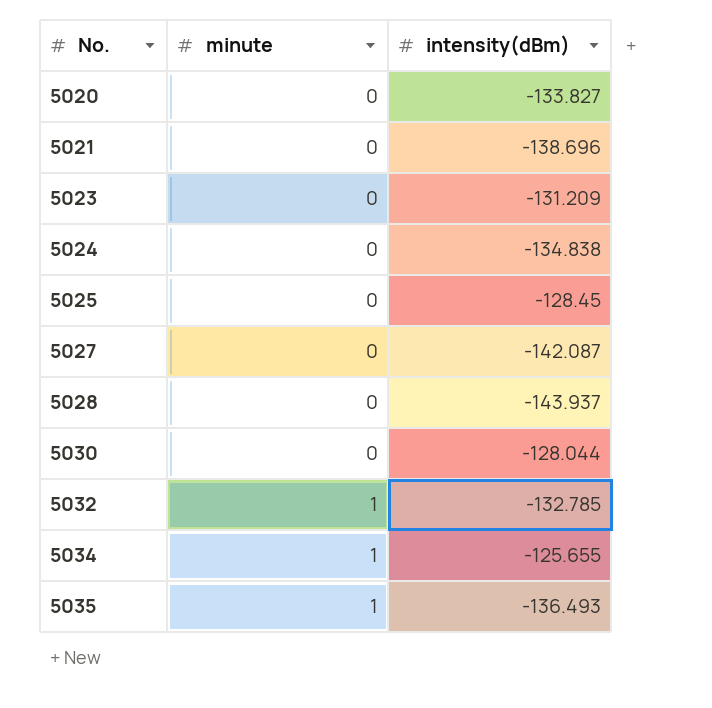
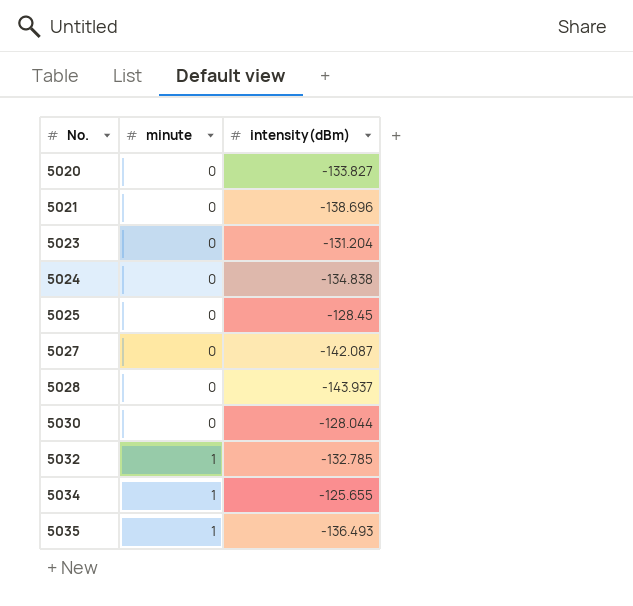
5023 | intensity(dBm): -131.209 -> -131.204

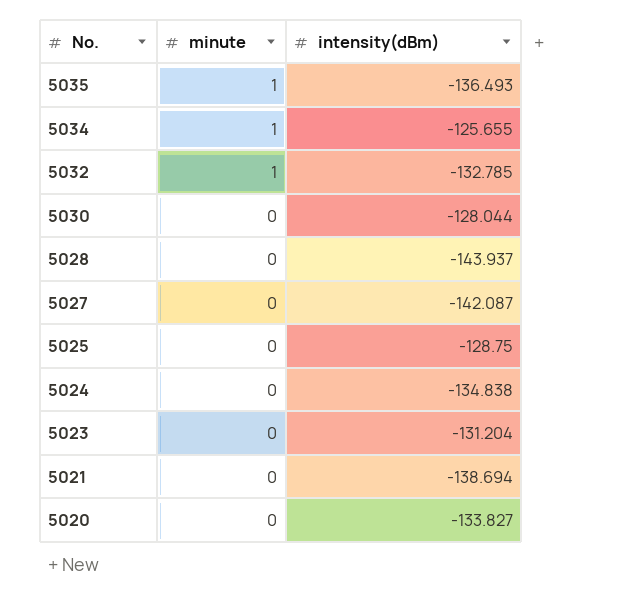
row order: No. ascending -> No. descending
5025 | intensity(dBm): -128.45 -> -128.75
5021 | intensity(dBm): -138.696 -> -138.694

